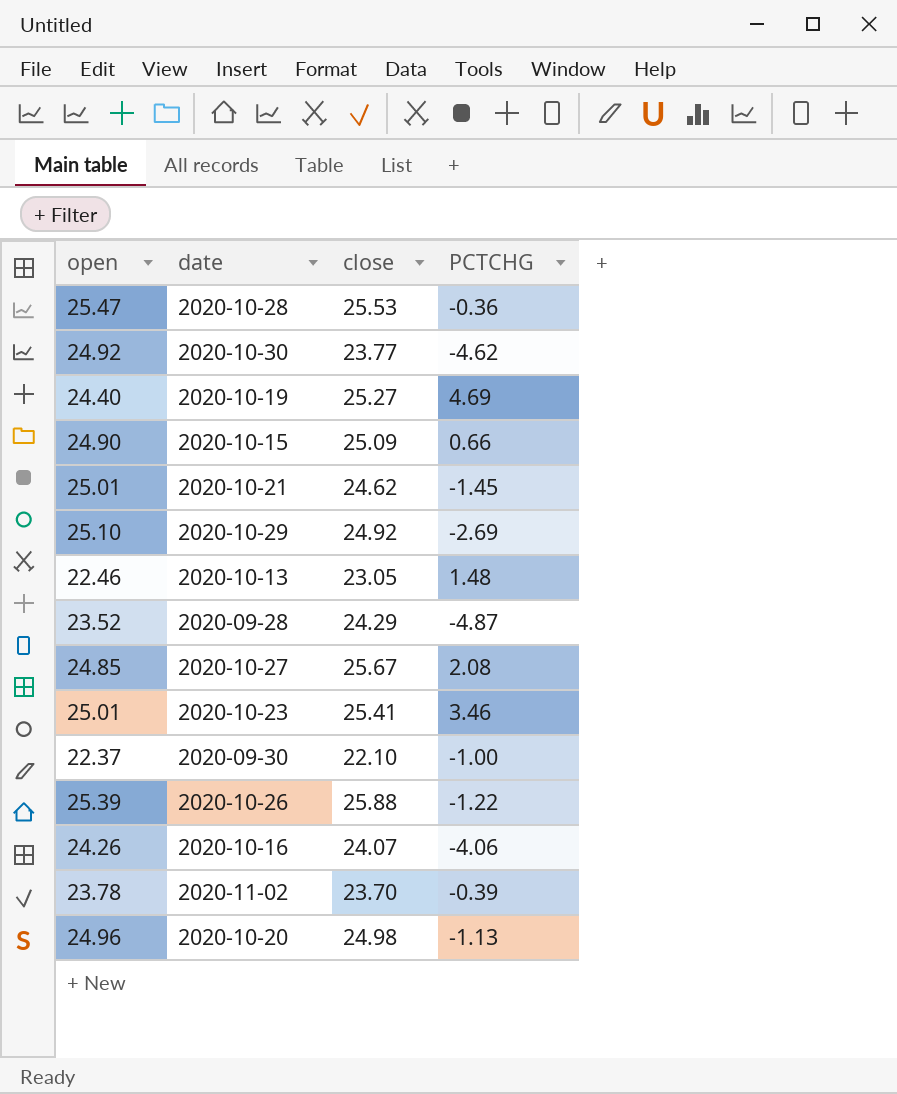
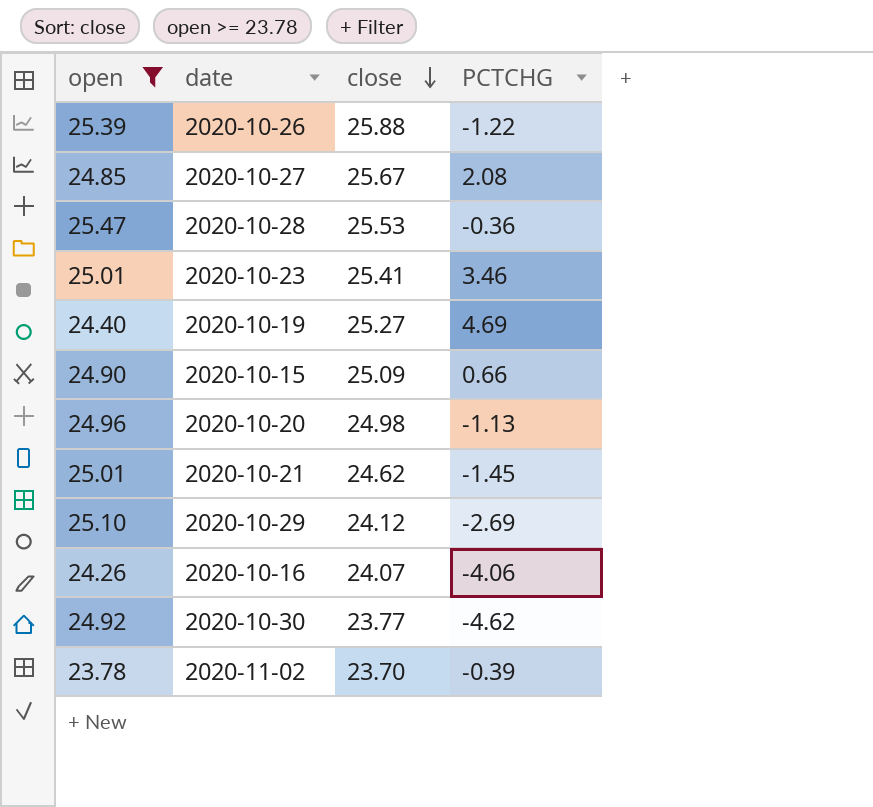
filter: none -> open >= 23.78
row order: none -> close descending
2020-10-29 | close: 24.92 -> 24.12

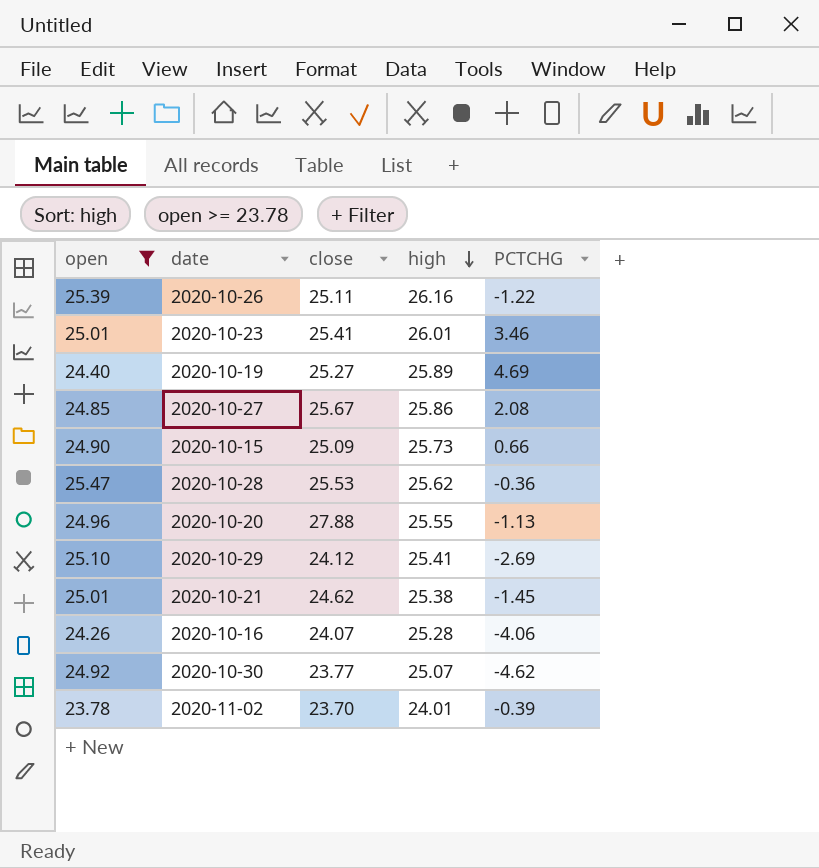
row order: close descending -> high descending
column high | position: none -> 4
2020-10-26 | close: 25.88 -> 25.11
2020-10-20 | close: 24.98 -> 27.88

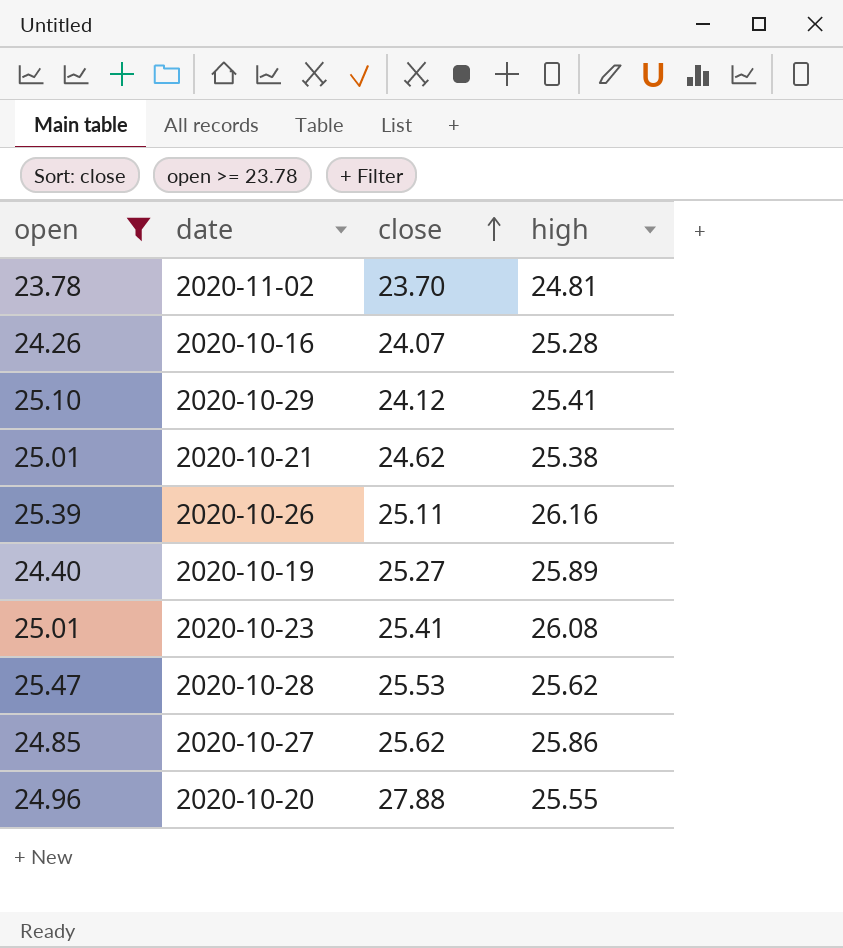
row order: high descending -> close ascending
column PCTCHG | position: 5 -> none
row 2020-10-15: 24.90 | 25.09 | 25.73 | 0.66 -> none
row 2020-10-30: 24.92 | 23.77 | 25.07 | -4.62 -> none
2020-11-02 | high: 24.01 -> 24.81
2020-10-23 | high: 26.01 -> 26.08
2020-10-27 | close: 25.67 -> 25.62

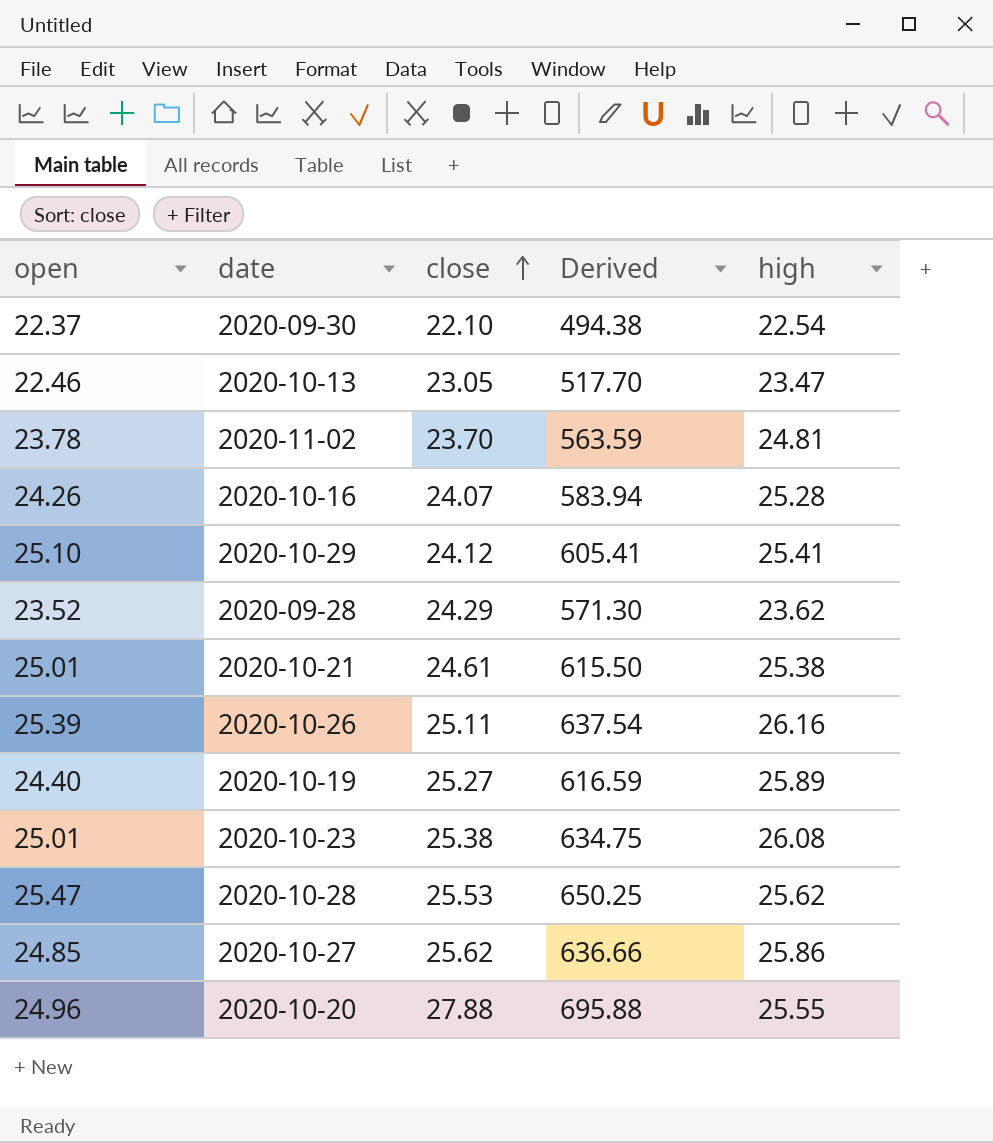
filter: open >= 23.78 -> none
column Derived | formula: none -> [open] * [close]
2020-10-21 | close: 24.62 -> 24.61
2020-10-23 | close: 25.41 -> 25.38

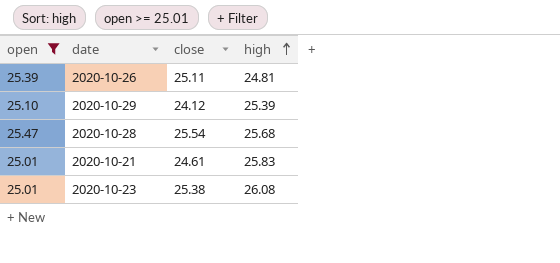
filter: none -> open >= 25.01
row order: close ascending -> high ascending
column Derived | formula: [open] * [close] -> none
2020-10-26 | high: 26.16 -> 24.81
2020-10-29 | high: 25.41 -> 25.39
2020-10-28 | close: 25.53 -> 25.54
2020-10-28 | high: 25.62 -> 25.68
2020-10-21 | high: 25.38 -> 25.83

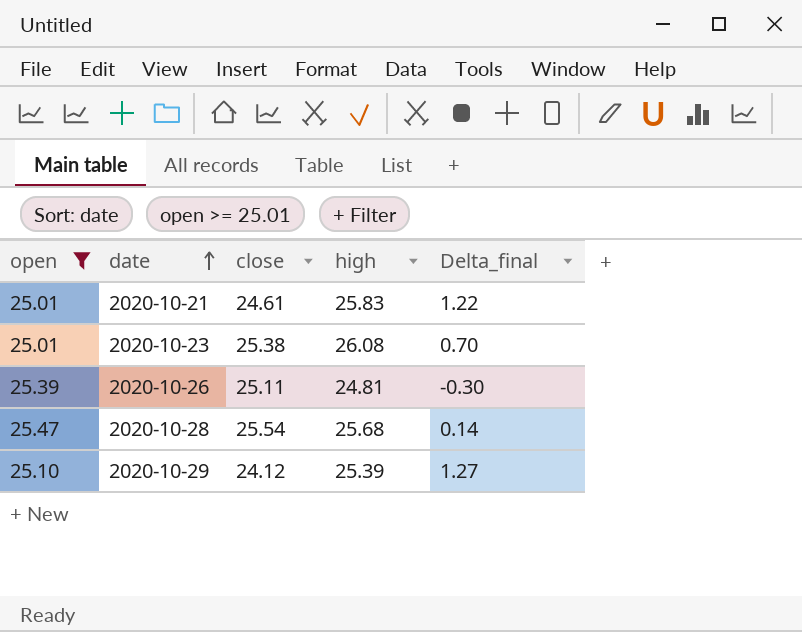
row order: high ascending -> date ascending
column Delta_final | formula: none -> [high] - [close]

